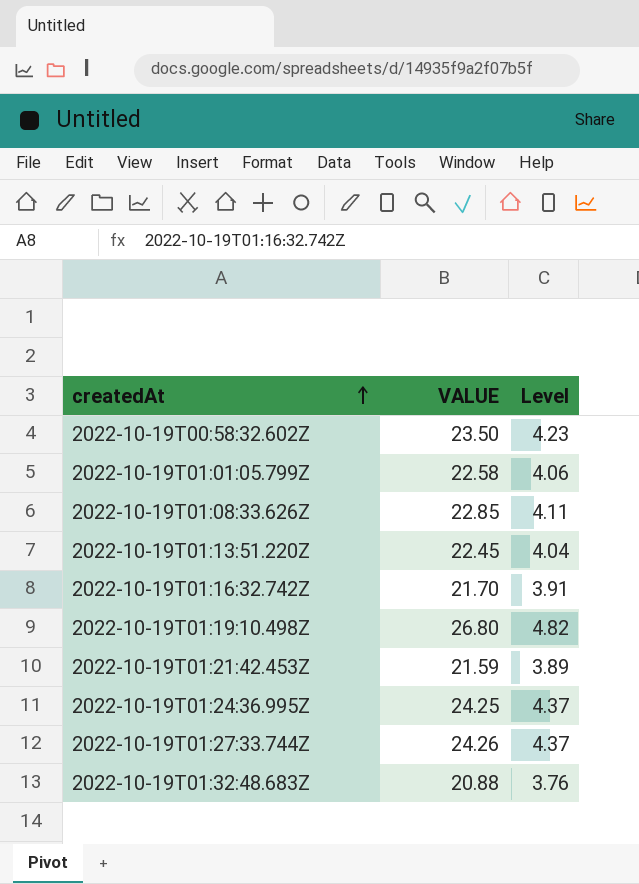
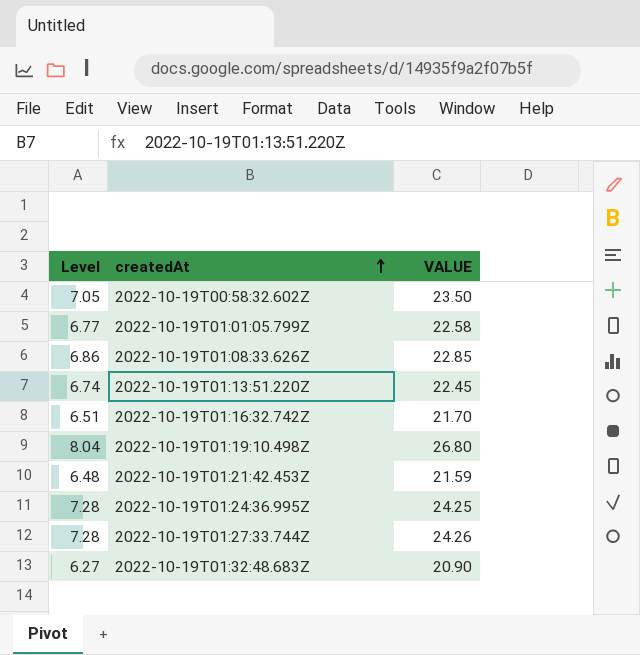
column Level | formula: [VALUE] * 0.18 -> [VALUE] * 0.3
column Level | position: 3 -> 1
2022-10-19T01:32:48.683Z | VALUE: 20.88 -> 20.90

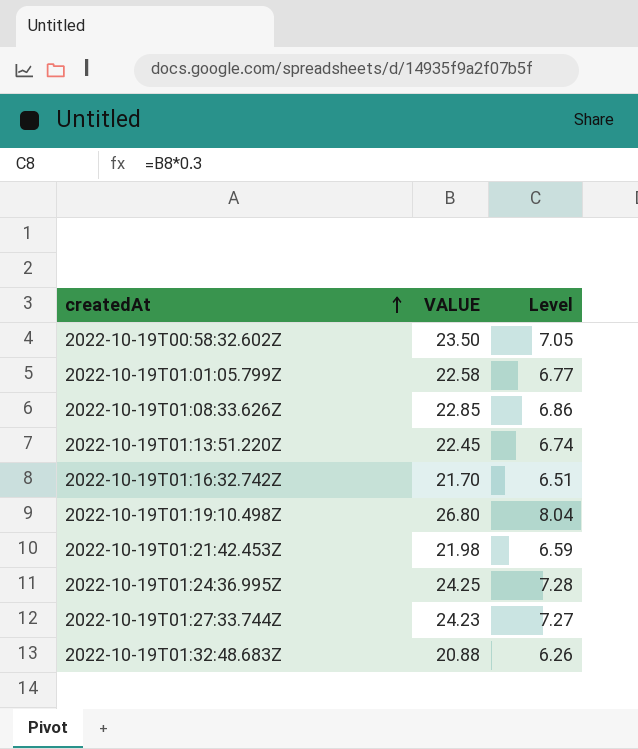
column Level | position: 1 -> 3
2022-10-19T01:21:42.453Z | VALUE: 21.59 -> 21.98
2022-10-19T01:21:42.453Z | Level: 6.48 -> 6.59
2022-10-19T01:27:33.744Z | VALUE: 24.26 -> 24.23
2022-10-19T01:27:33.744Z | Level: 7.28 -> 7.27
2022-10-19T01:32:48.683Z | VALUE: 20.90 -> 20.88
2022-10-19T01:32:48.683Z | Level: 6.27 -> 6.26

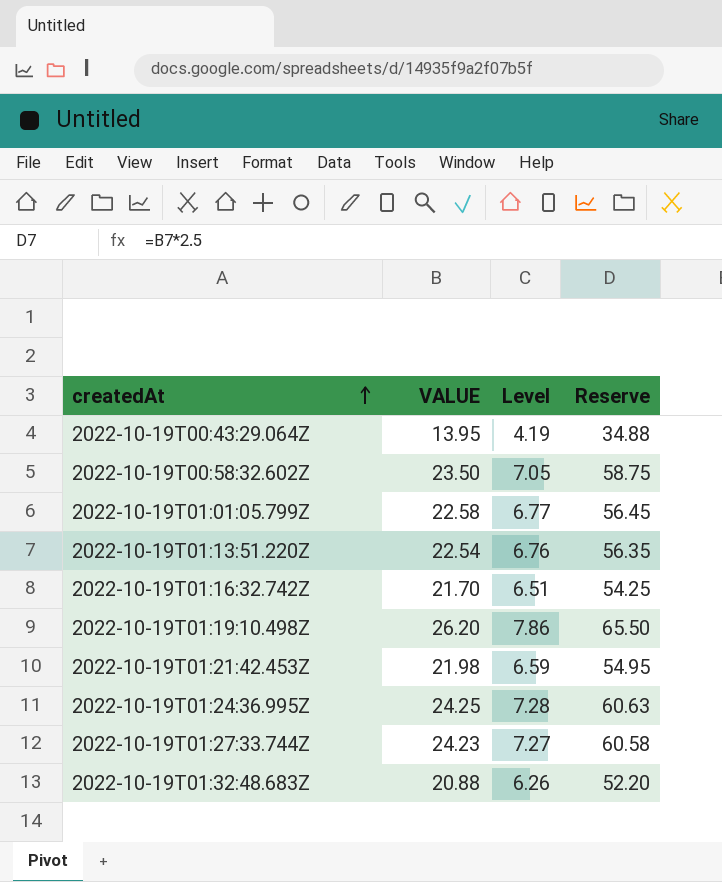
column Reserve | formula: none -> [VALUE] * 2.5
row 2022-10-19T01:08:33.626Z: 22.85 | 6.86 -> none
row 2022-10-19T00:43:29.064Z: none -> 13.95 | 4.19 | 34.88
2022-10-19T01:13:51.220Z | VALUE: 22.45 -> 22.54
2022-10-19T01:13:51.220Z | Level: 6.74 -> 6.76
2022-10-19T01:19:10.498Z | VALUE: 26.80 -> 26.20
2022-10-19T01:19:10.498Z | Level: 8.04 -> 7.86

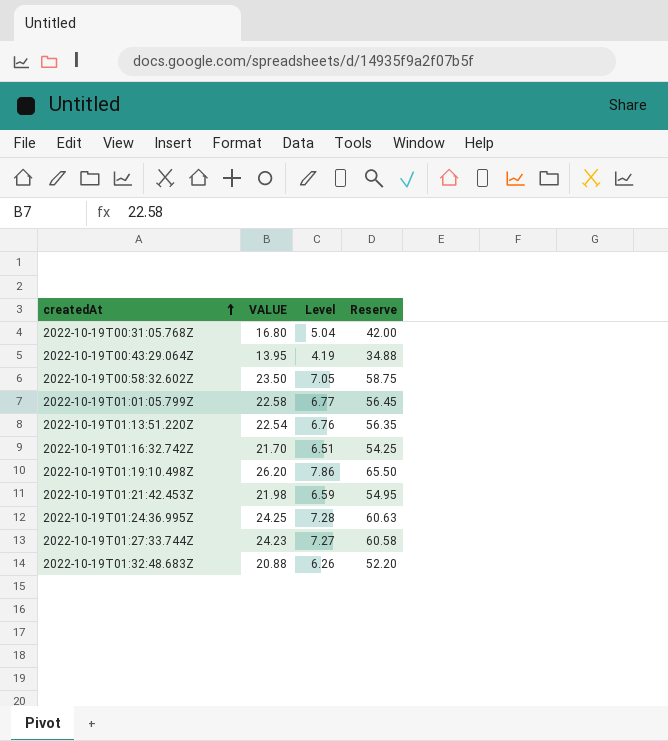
row 2022-10-19T00:31:05.768Z: none -> 16.80 | 5.04 | 42.00

